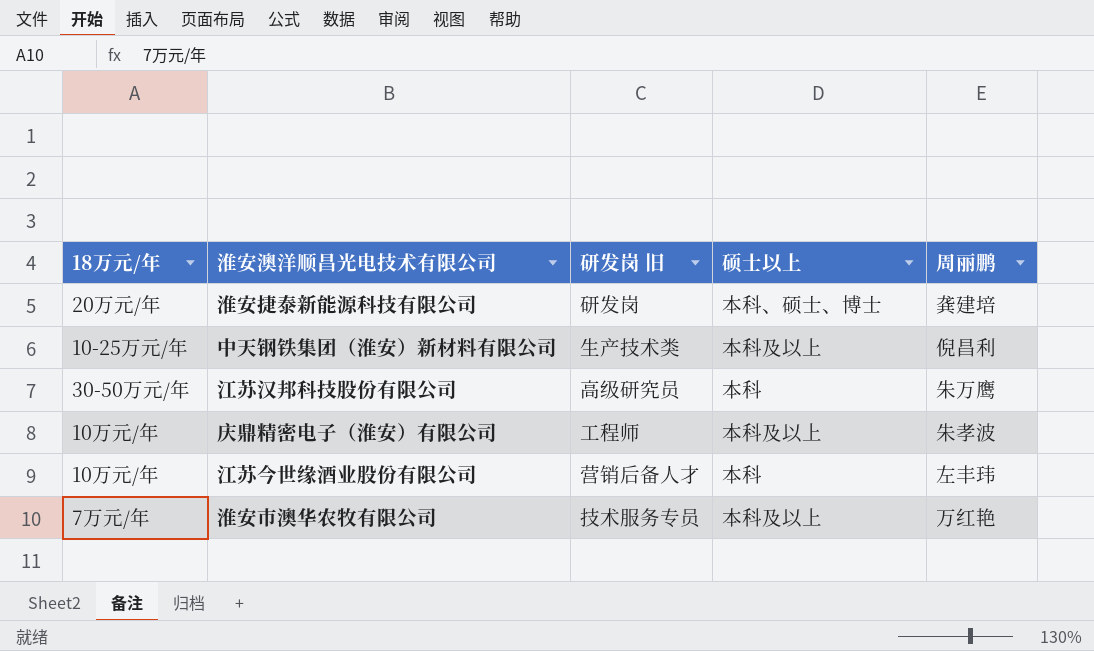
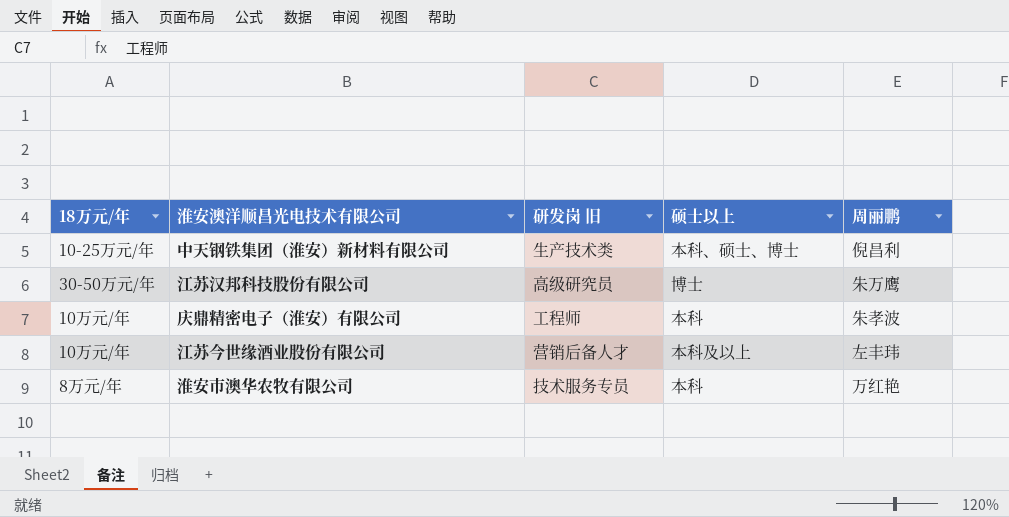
row 淮安捷泰新能源科技有限公司: 20万元/年 | 研发岗 | 本科、硕士、博士 | 龚建培 -> none
中天钢铁集团（淮安）新材料有限公司 | 硕士以上: 本科及以上 -> 本科、硕士、博士
江苏汉邦科技股份有限公司 | 硕士以上: 本科 -> 博士
庆鼎精密电子（淮安）有限公司 | 硕士以上: 本科及以上 -> 本科
江苏今世缘酒业股份有限公司 | 硕士以上: 本科 -> 本科及以上
淮安市澳华农牧有限公司 | 18万元/年: 7万元/年 -> 8万元/年
淮安市澳华农牧有限公司 | 硕士以上: 本科及以上 -> 本科

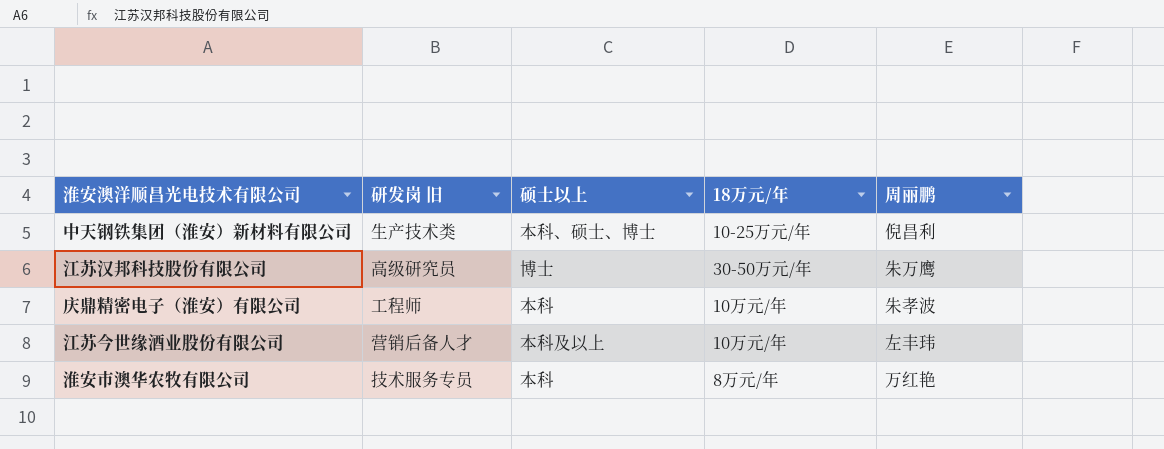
column 18万元/年 | position: 1 -> 4

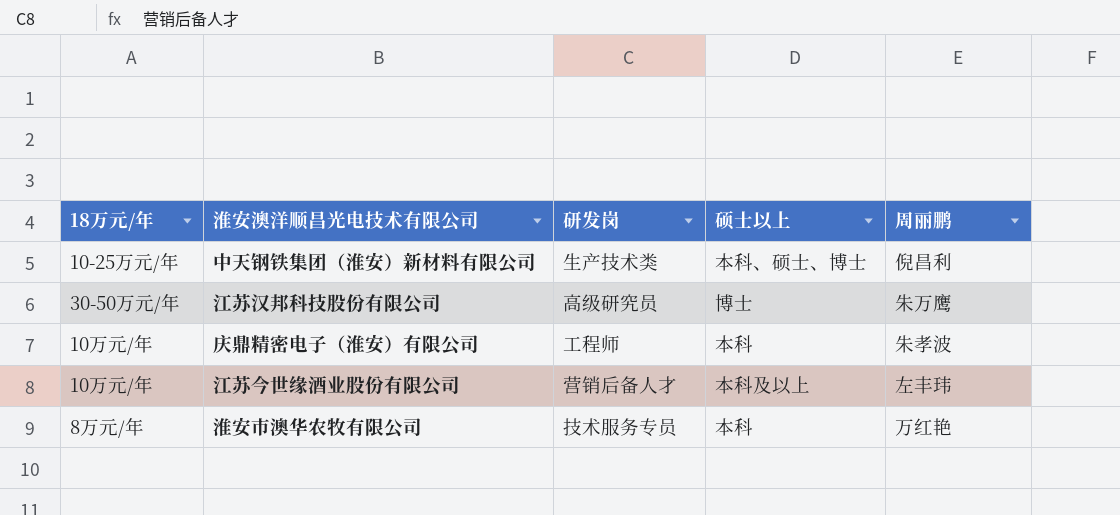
column 18万元/年 | position: 4 -> 1
column name: 研发岗 旧 -> 研发岗

